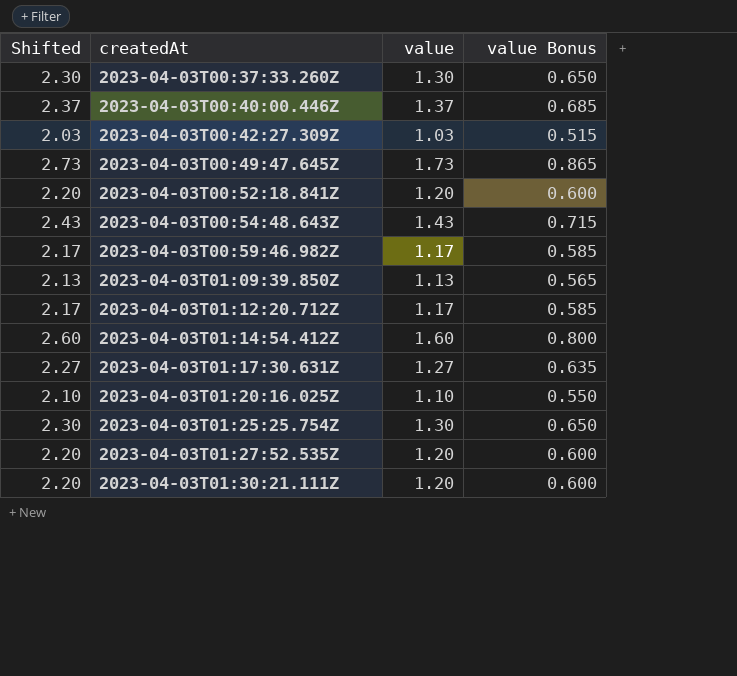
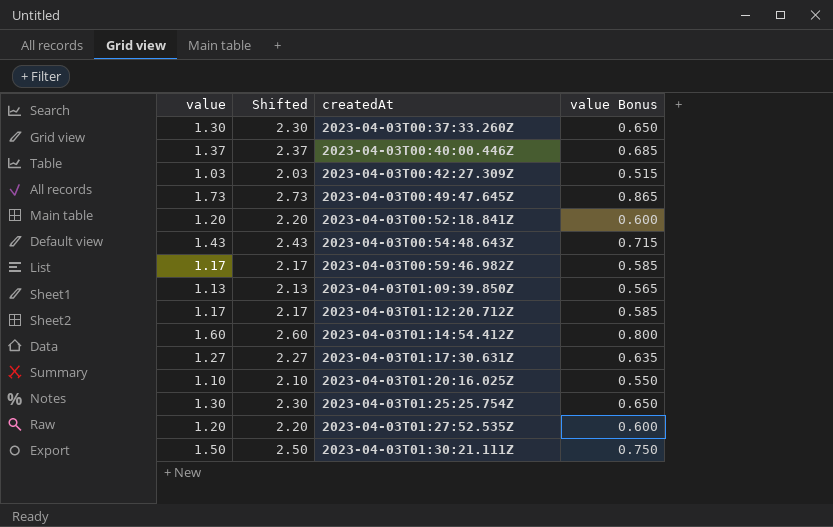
column value | position: 3 -> 1
2023-04-03T01:30:21.111Z | value: 1.20 -> 1.50
2023-04-03T01:30:21.111Z | Shifted: 2.20 -> 2.50
2023-04-03T01:30:21.111Z | value Bonus: 0.600 -> 0.750

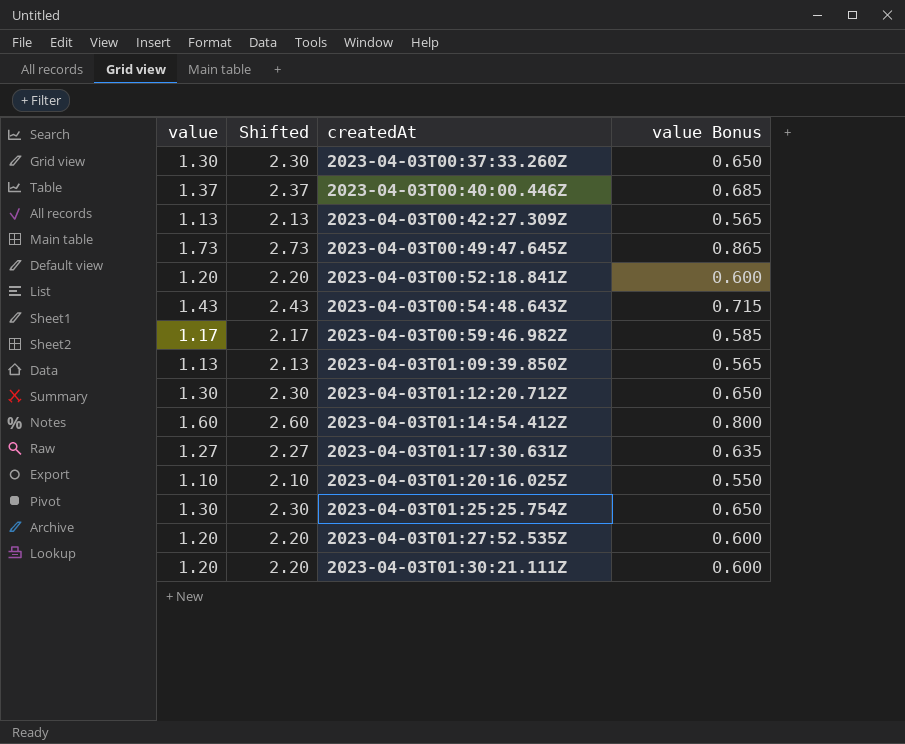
2023-04-03T00:42:27.309Z | value: 1.03 -> 1.13
2023-04-03T00:42:27.309Z | Shifted: 2.03 -> 2.13
2023-04-03T00:42:27.309Z | value Bonus: 0.515 -> 0.565
2023-04-03T01:12:20.712Z | value: 1.17 -> 1.30
2023-04-03T01:12:20.712Z | Shifted: 2.17 -> 2.30
2023-04-03T01:12:20.712Z | value Bonus: 0.585 -> 0.650
2023-04-03T01:30:21.111Z | value: 1.50 -> 1.20
2023-04-03T01:30:21.111Z | Shifted: 2.50 -> 2.20
2023-04-03T01:30:21.111Z | value Bonus: 0.750 -> 0.600

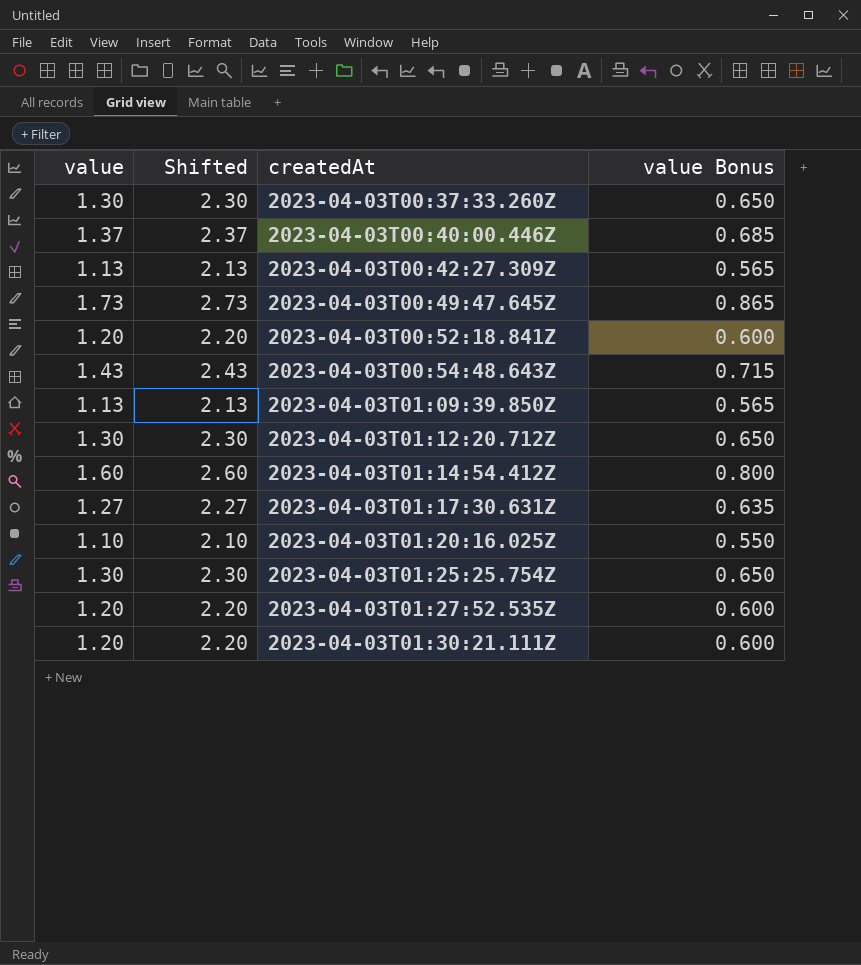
row 2023-04-03T00:59:46.982Z: 1.17 | 2.17 | 0.585 -> none

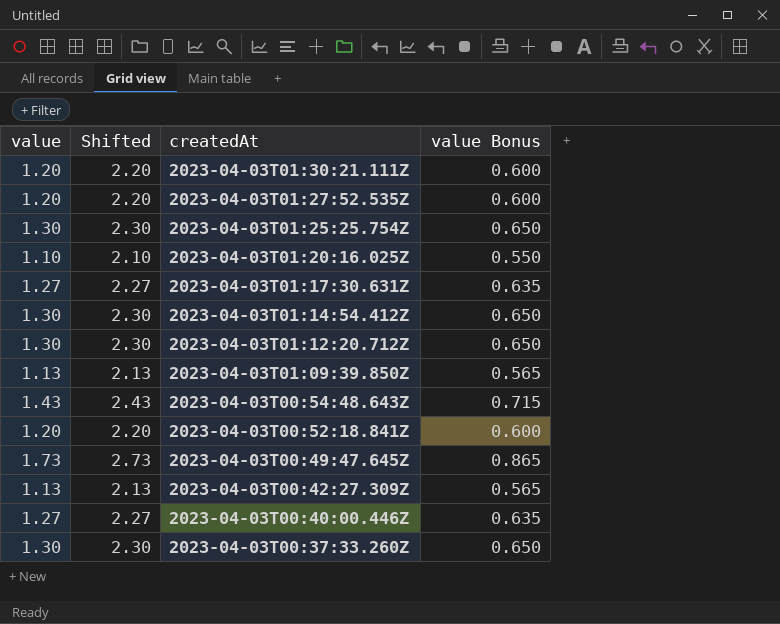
row order: createdAt ascending -> createdAt descending
2023-04-03T01:14:54.412Z | value: 1.60 -> 1.30
2023-04-03T01:14:54.412Z | Shifted: 2.60 -> 2.30
2023-04-03T01:14:54.412Z | value Bonus: 0.800 -> 0.650
2023-04-03T00:40:00.446Z | value: 1.37 -> 1.27
2023-04-03T00:40:00.446Z | Shifted: 2.37 -> 2.27
2023-04-03T00:40:00.446Z | value Bonus: 0.685 -> 0.635

